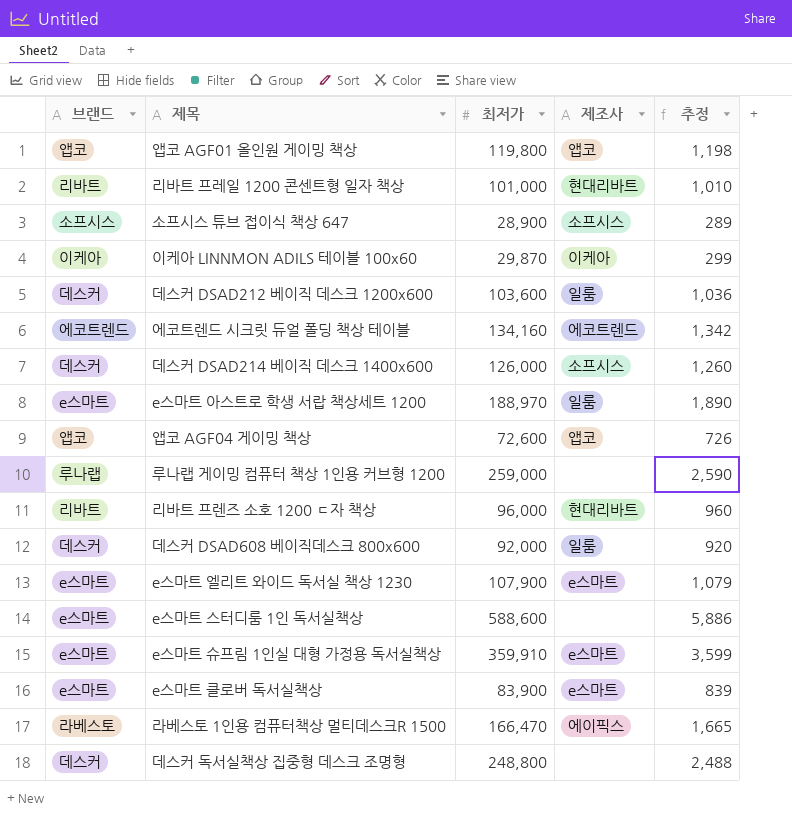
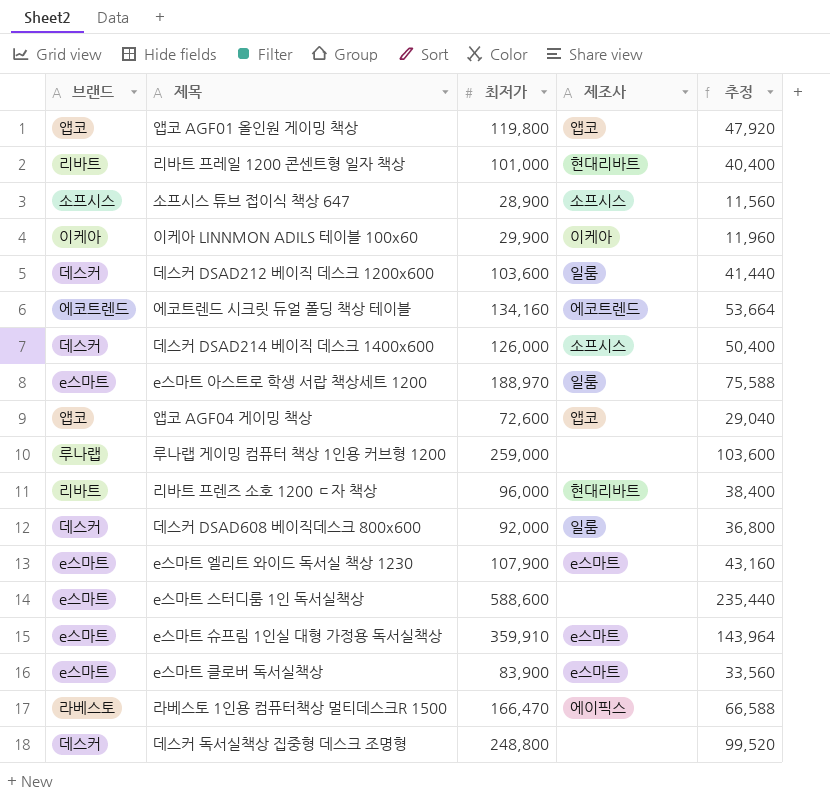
column 추정 | formula: [최저가] * 0.01 -> [최저가] * 0.4
이케아 LINNMON ADILS 테이블 100x60 | 최저가: 29,870 -> 29,900

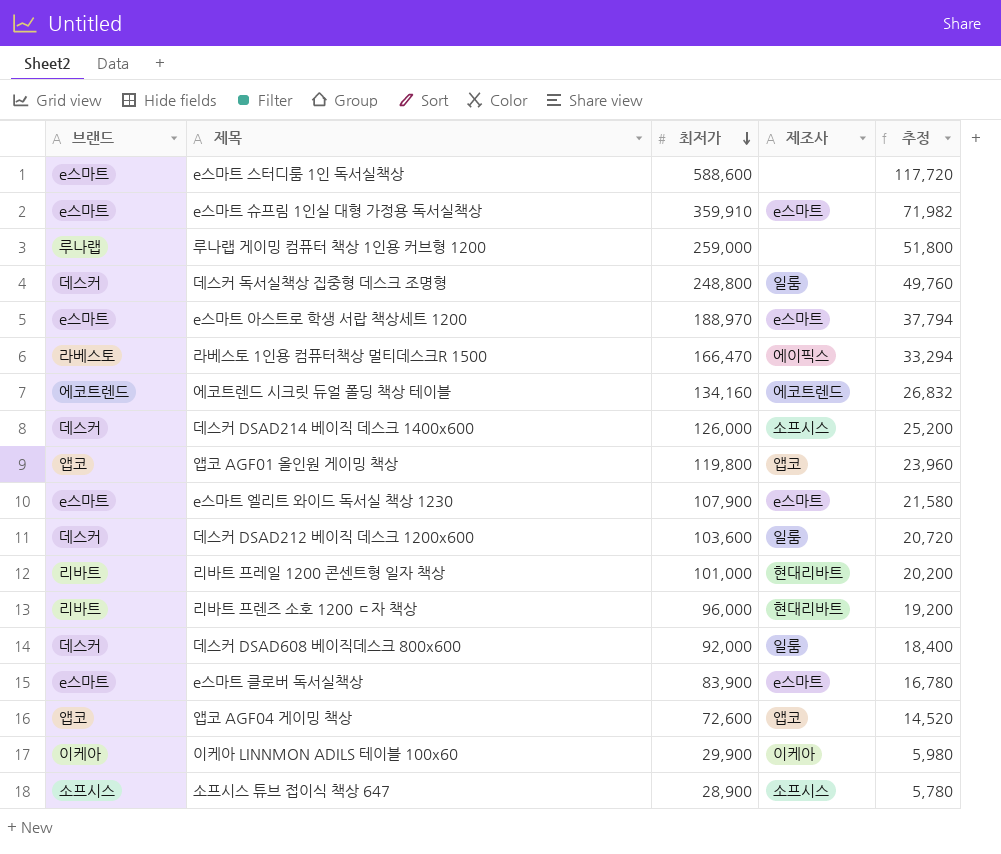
row order: none -> 최저가 descending
column 추정 | formula: [최저가] * 0.4 -> [최저가] * 0.2
데스커 독서실책상 집중형 데스크 조명형 | 제조사: none -> 일룸
e스마트 아스트로 학생 서랍 책상세트 1200 | 제조사: 일룸 -> e스마트

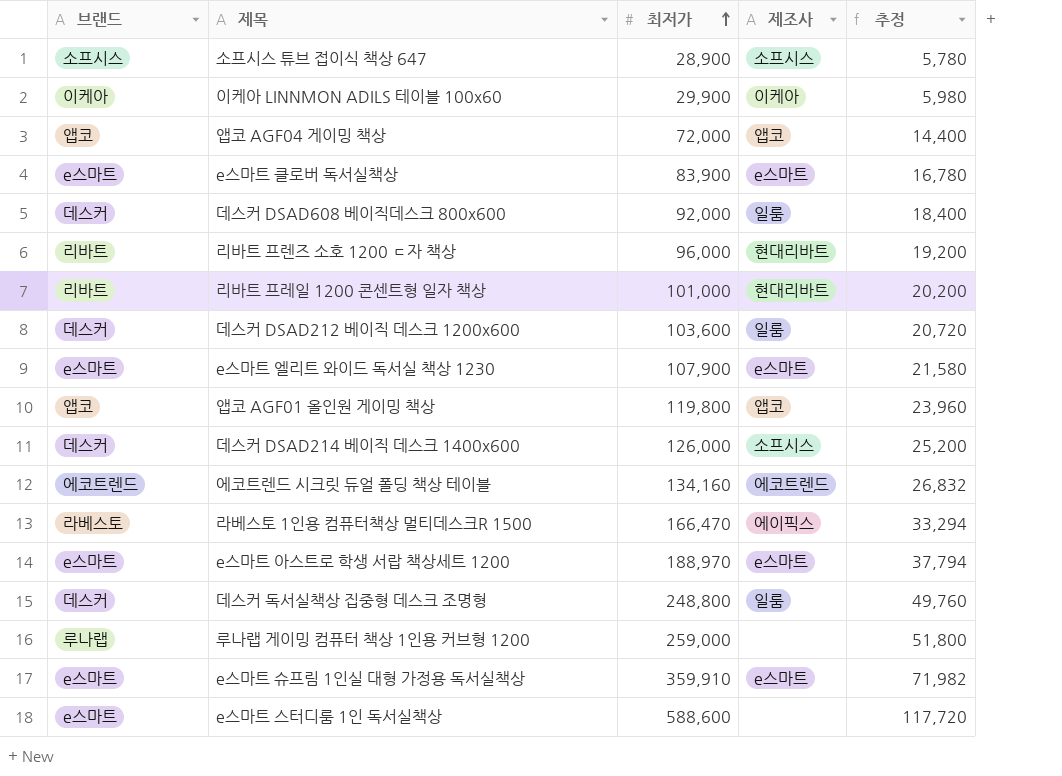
row order: 최저가 descending -> 최저가 ascending
앱코 AGF04 게이밍 책상 | 최저가: 72,600 -> 72,000
앱코 AGF04 게이밍 책상 | 추정: 14,520 -> 14,400

